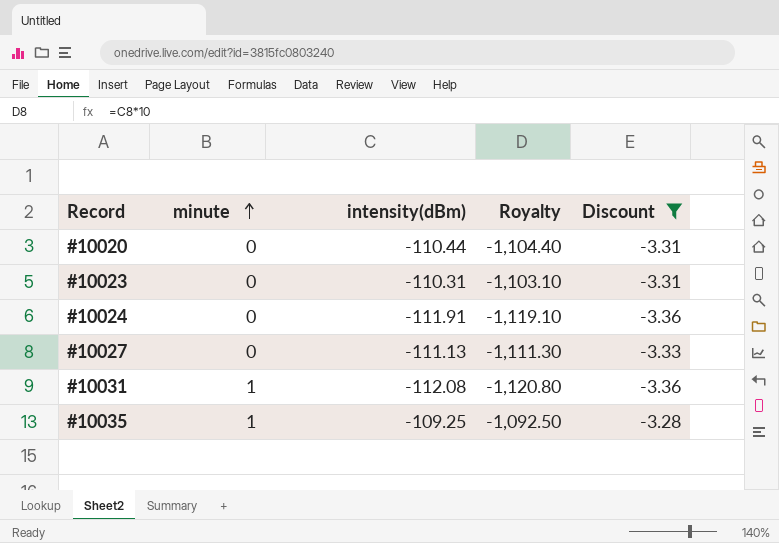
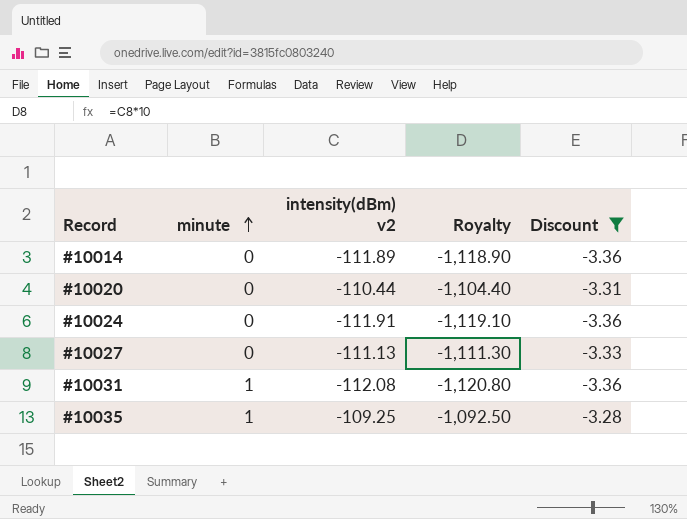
column name: intensity(dBm) -> intensity(dBm) v2
row #10023: 0 | -110.31 | -1,103.10 | -3.31 -> none
row #10014: none -> 0 | -111.89 | -1,118.90 | -3.36

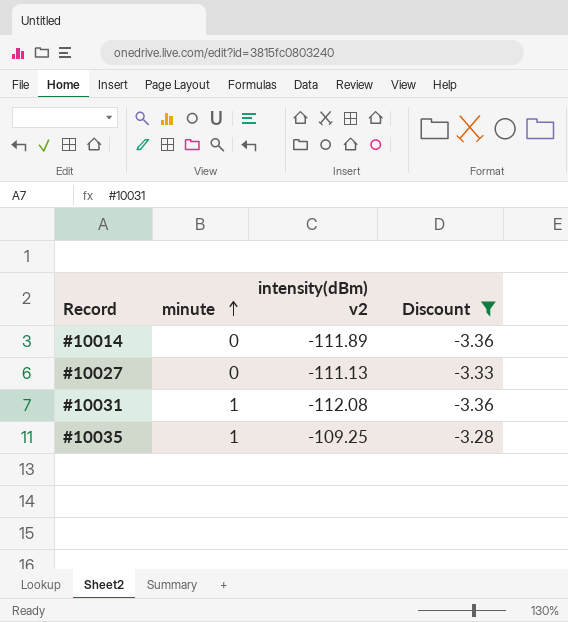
column Royalty | formula: [intensity(dBm) v2] * 10 -> none
row #10020: 0 | -110.44 | -1,104.40 | -3.31 -> none
row #10024: 0 | -111.91 | -1,119.10 | -3.36 -> none

